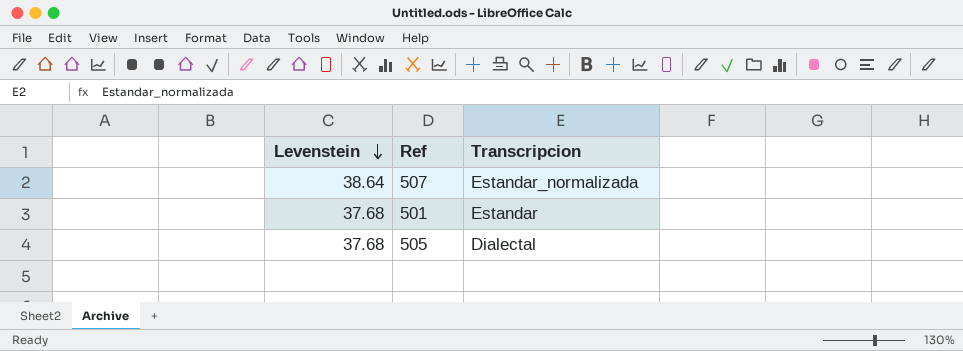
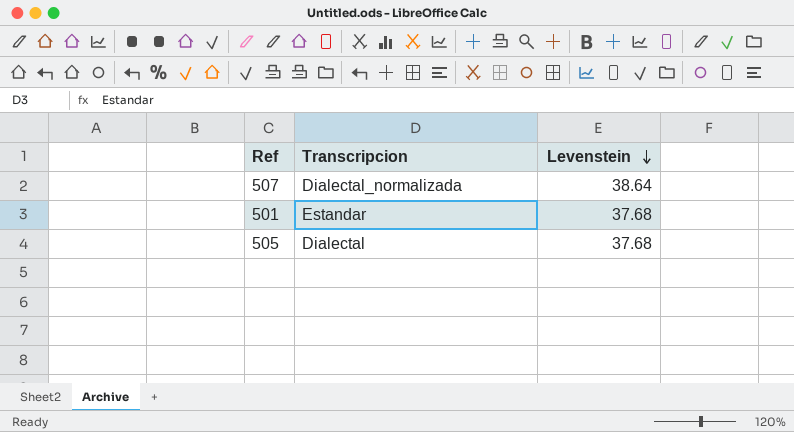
column Levenstein | position: 1 -> 3
507 | Transcripcion: Estandar_normalizada -> Dialectal_normalizada

